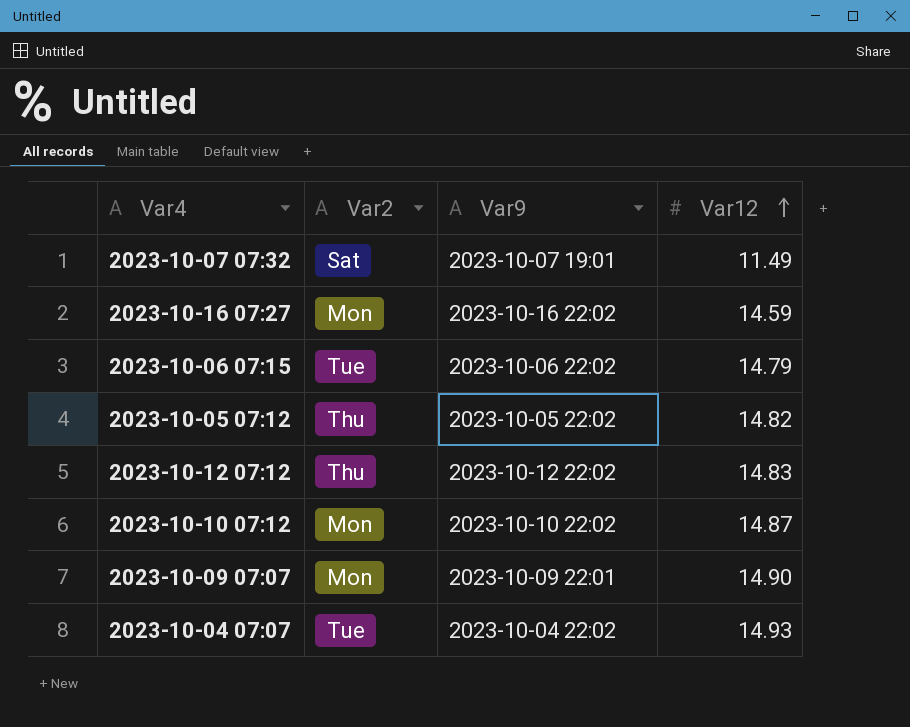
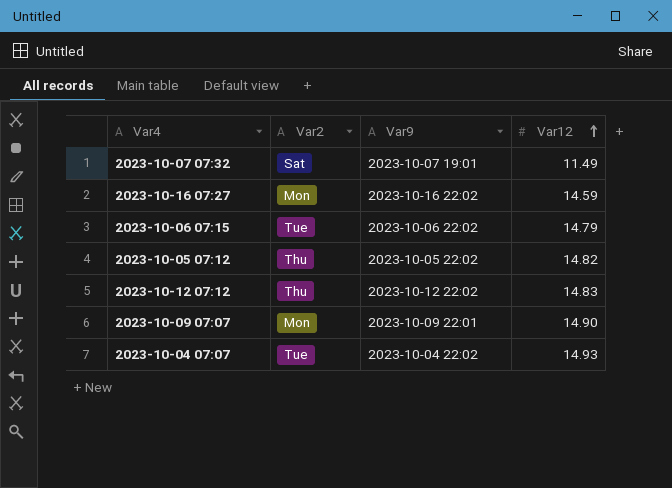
row 2023-10-10 07:12: Mon | 2023-10-10 22:02 | 14.87 -> none

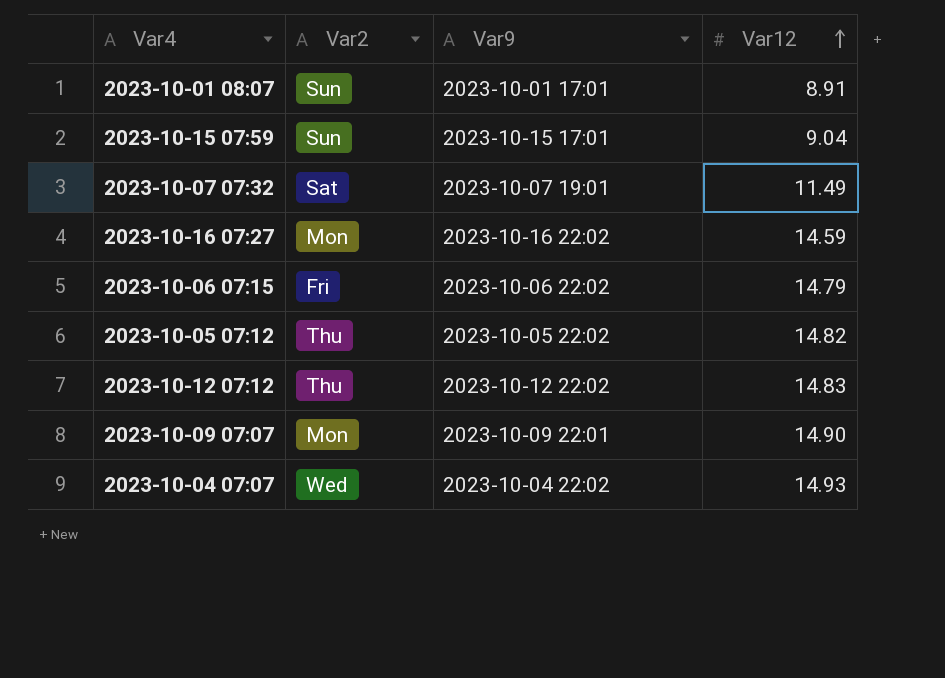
row 2023-10-01 08:07: none -> Sun | 2023-10-01 17:01 | 8.91
row 2023-10-15 07:59: none -> Sun | 2023-10-15 17:01 | 9.04
2023-10-06 07:15 | Var2: Tue -> Fri
2023-10-04 07:07 | Var2: Tue -> Wed

